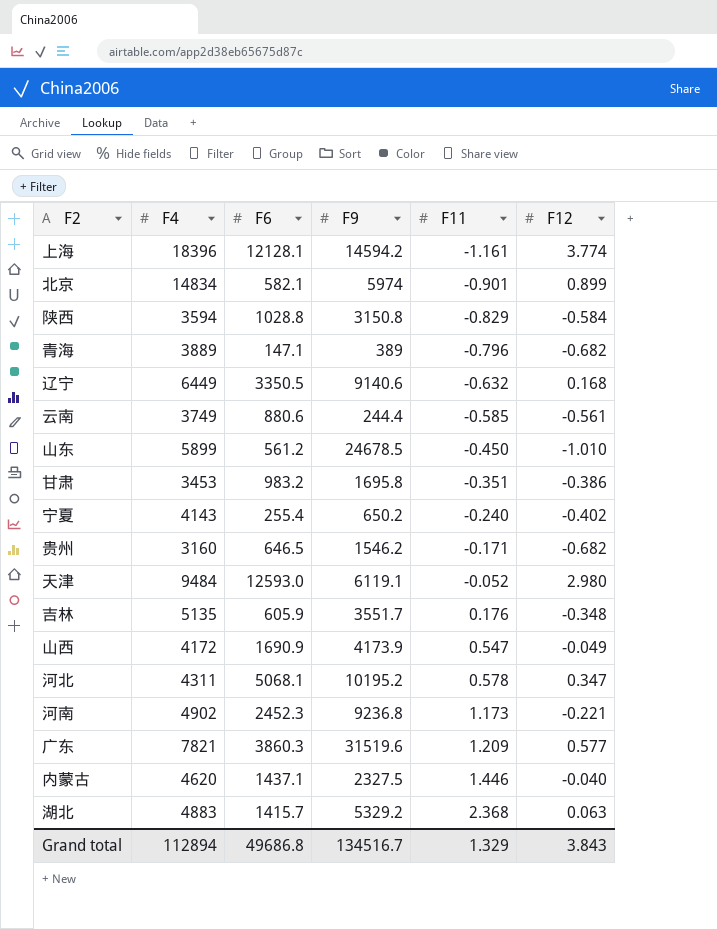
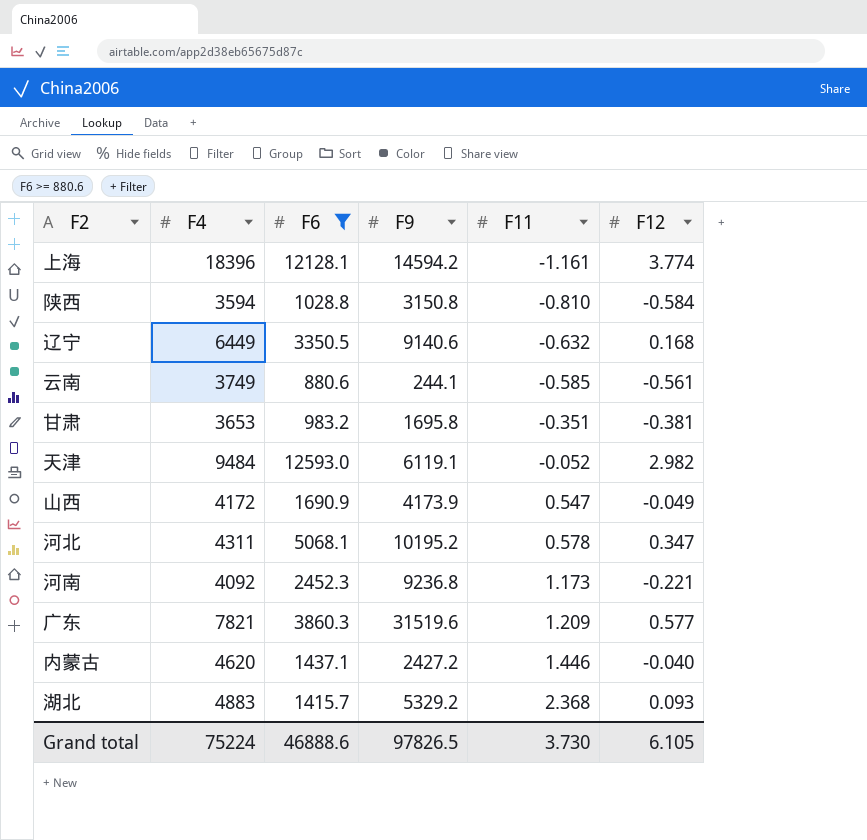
filter: none -> F6 >= 880.6
陕西 | F11: -0.829 -> -0.810
云南 | F9: 244.4 -> 244.1
甘肃 | F4: 3453 -> 3653
甘肃 | F12: -0.386 -> -0.381
天津 | F12: 2.980 -> 2.982
河南 | F4: 4902 -> 4092
内蒙古 | F9: 2327.5 -> 2427.2
湖北 | F12: 0.063 -> 0.093
Grand total | F4: 112894 -> 75224
Grand total | F6: 49686.8 -> 46888.6
Grand total | F9: 134516.7 -> 97826.5
Grand total | F11: 1.329 -> 3.730
Grand total | F12: 3.843 -> 6.105

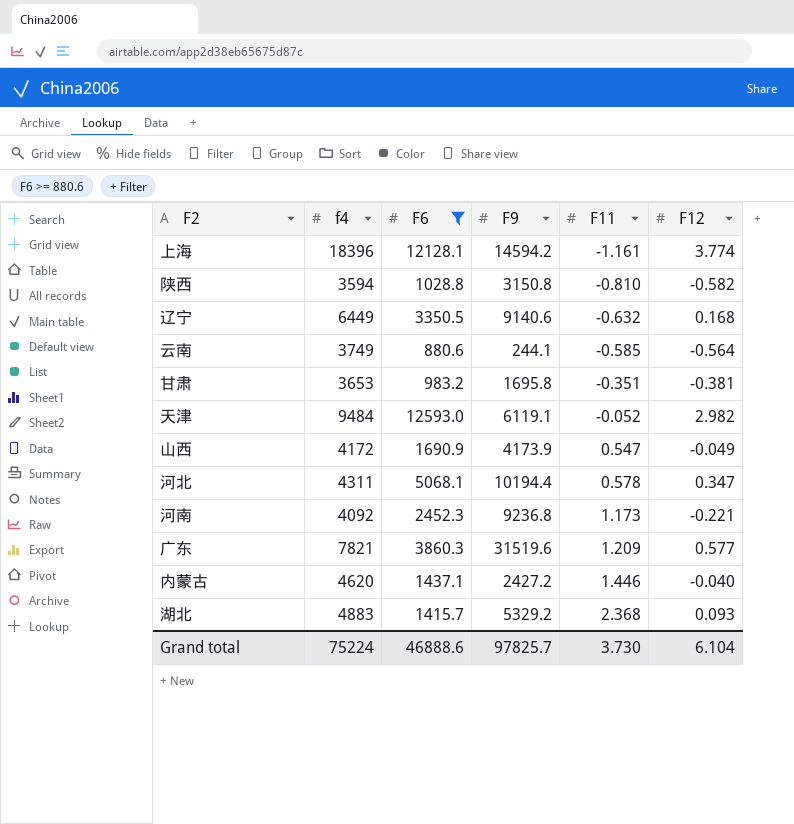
column name: F4 -> f4
陕西 | F12: -0.584 -> -0.582
云南 | F12: -0.561 -> -0.564
河北 | F9: 10195.2 -> 10194.4
Grand total | F9: 97826.5 -> 97825.7
Grand total | F12: 6.105 -> 6.104

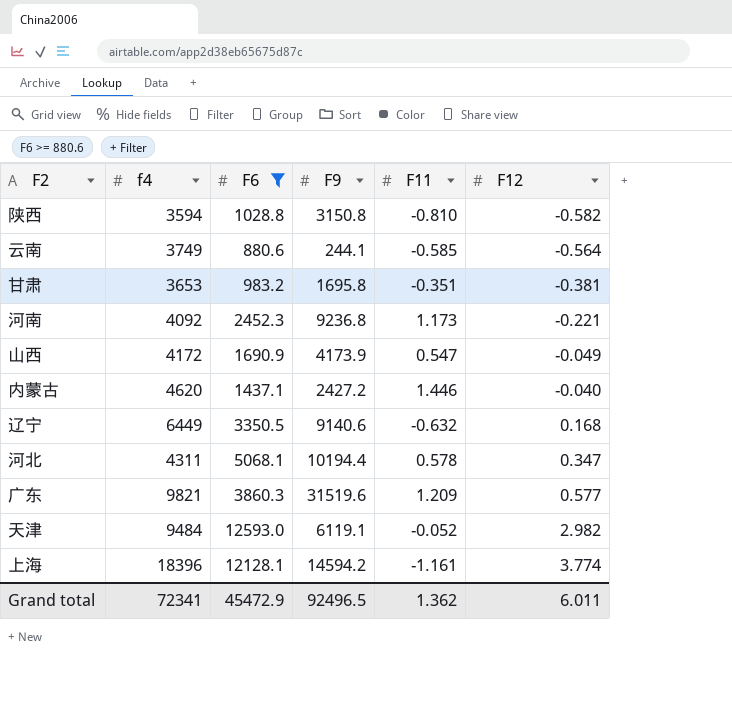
row order: F11 ascending -> F12 ascending
row 湖北: 4883 | 1415.7 | 5329.2 | 2.368 | 0.093 -> none
广东 | f4: 7821 -> 9821
Grand total | f4: 75224 -> 72341
Grand total | F6: 46888.6 -> 45472.9
Grand total | F9: 97825.7 -> 92496.5
Grand total | F11: 3.730 -> 1.362
Grand total | F12: 6.104 -> 6.011

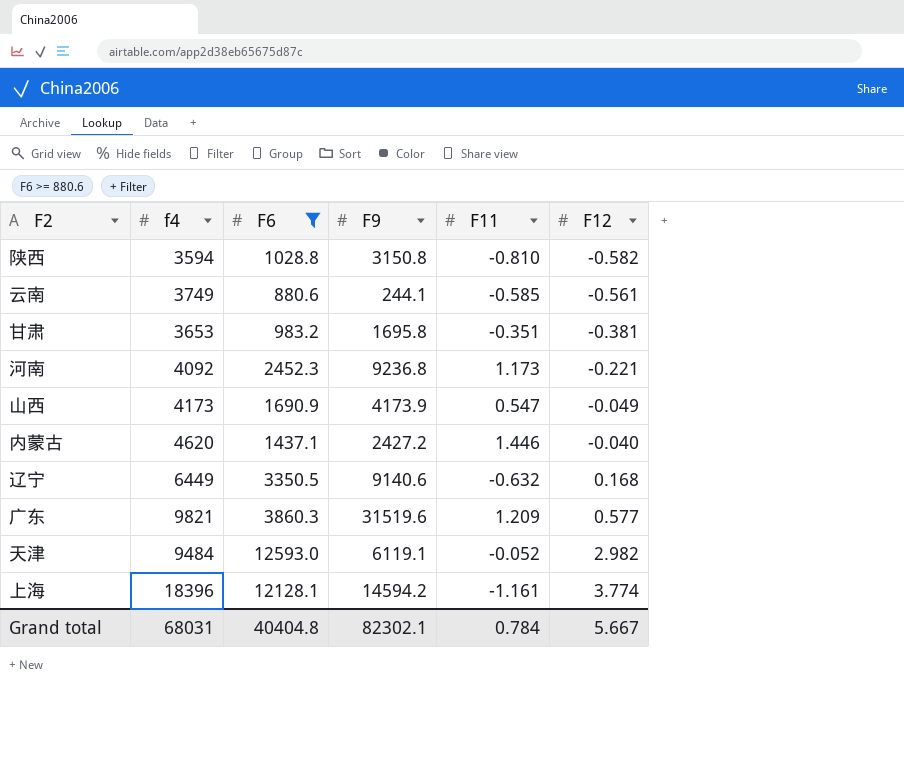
row 河北: 4311 | 5068.1 | 10194.4 | 0.578 | 0.347 -> none
云南 | F12: -0.564 -> -0.561
山西 | f4: 4172 -> 4173
Grand total | f4: 72341 -> 68031
Grand total | F6: 45472.9 -> 40404.8
Grand total | F9: 92496.5 -> 82302.1
Grand total | F11: 1.362 -> 0.784
Grand total | F12: 6.011 -> 5.667

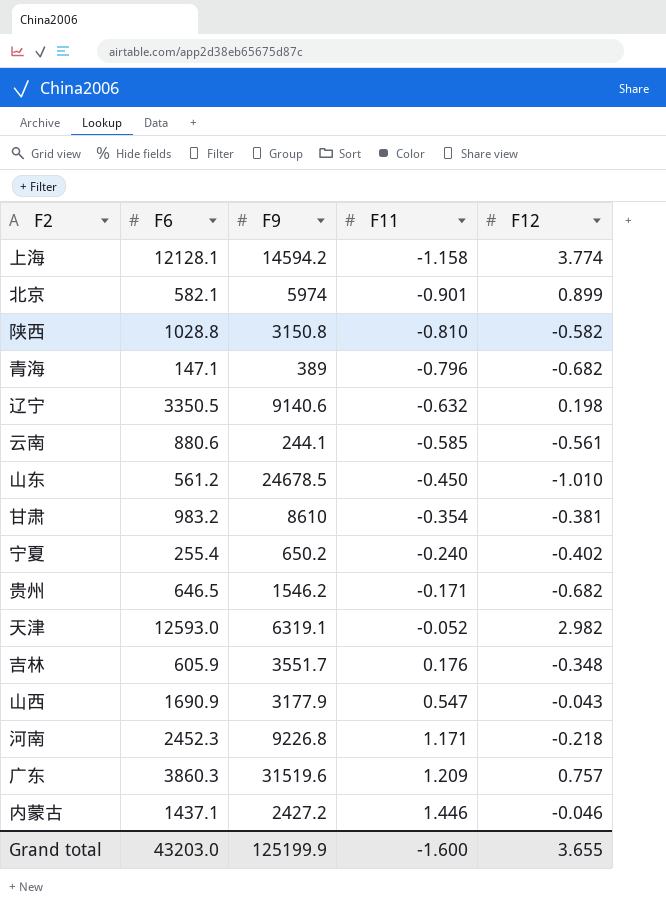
filter: F6 >= 880.6 -> none
row order: F12 ascending -> F11 ascending
column f4 | position: 2 -> none
上海 | F11: -1.161 -> -1.158
辽宁 | F12: 0.168 -> 0.198
甘肃 | F9: 1695.8 -> 8610
甘肃 | F11: -0.351 -> -0.354
天津 | F9: 6119.1 -> 6319.1
山西 | F9: 4173.9 -> 3177.9
山西 | F12: -0.049 -> -0.043
河南 | F9: 9236.8 -> 9226.8
河南 | F11: 1.173 -> 1.171
河南 | F12: -0.221 -> -0.218
广东 | F12: 0.577 -> 0.757
内蒙古 | F12: -0.040 -> -0.046
Grand total | F6: 40404.8 -> 43203.0
Grand total | F9: 82302.1 -> 125199.9
Grand total | F11: 0.784 -> -1.600
Grand total | F12: 5.667 -> 3.655

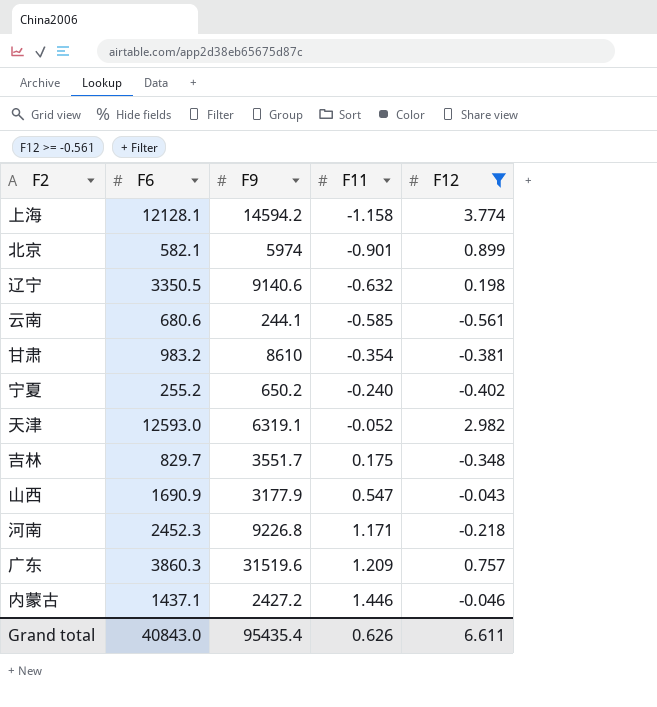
filter: none -> F12 >= -0.561
云南 | F6: 880.6 -> 680.6
宁夏 | F6: 255.4 -> 255.2
吉林 | F6: 605.9 -> 829.7
吉林 | F11: 0.176 -> 0.175
Grand total | F6: 43203.0 -> 40843.0
Grand total | F9: 125199.9 -> 95435.4
Grand total | F11: -1.600 -> 0.626
Grand total | F12: 3.655 -> 6.611

